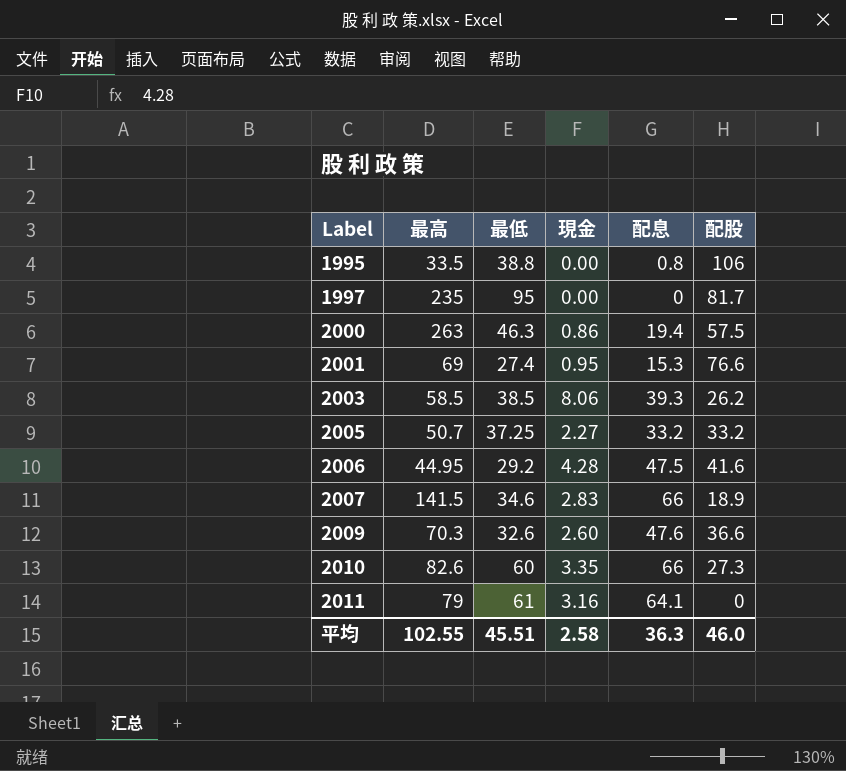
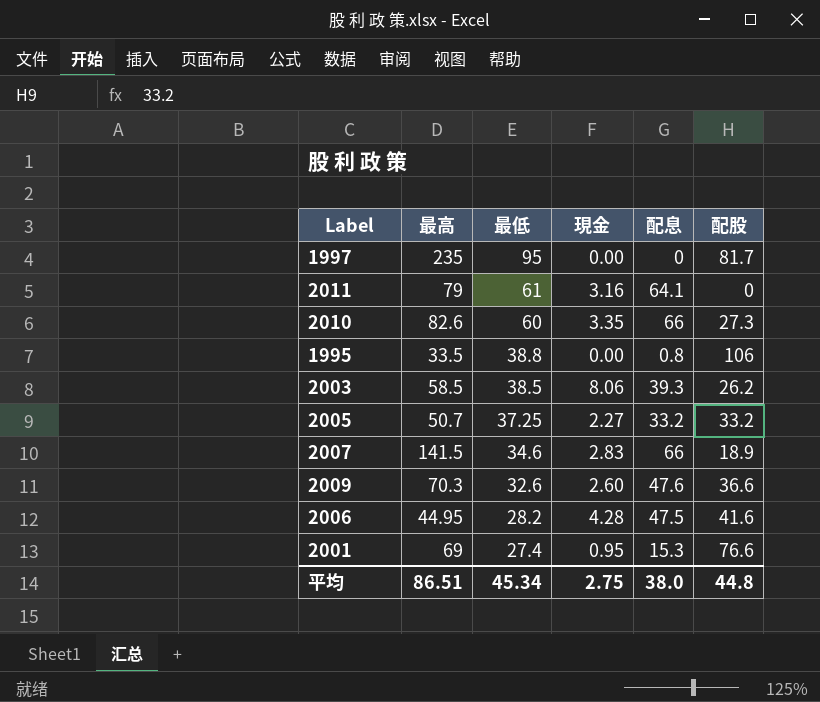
row order: Label ascending -> 最低 descending
row 2000: 263 | 46.3 | 0.86 | 19.4 | 57.5 -> none
2006 | 最低: 29.2 -> 28.2
平均 | 最高: 102.55 -> 86.51
平均 | 最低: 45.51 -> 45.34
平均 | 現金: 2.58 -> 2.75
平均 | 配息: 36.3 -> 38.0
平均 | 配股: 46.0 -> 44.8

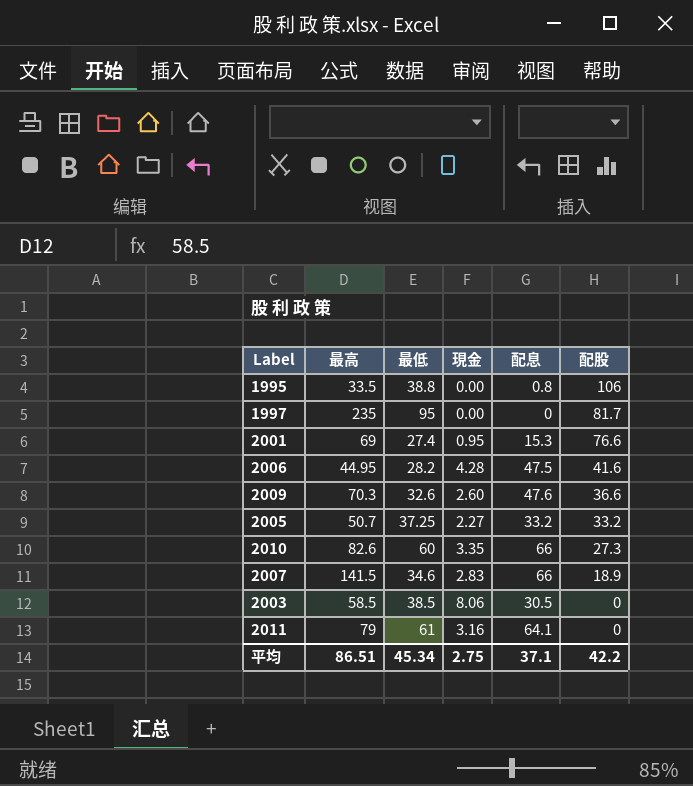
row order: 最低 descending -> 配股 descending
2003 | 配息: 39.3 -> 30.5
2003 | 配股: 26.2 -> 0
平均 | 配息: 38.0 -> 37.1
平均 | 配股: 44.8 -> 42.2

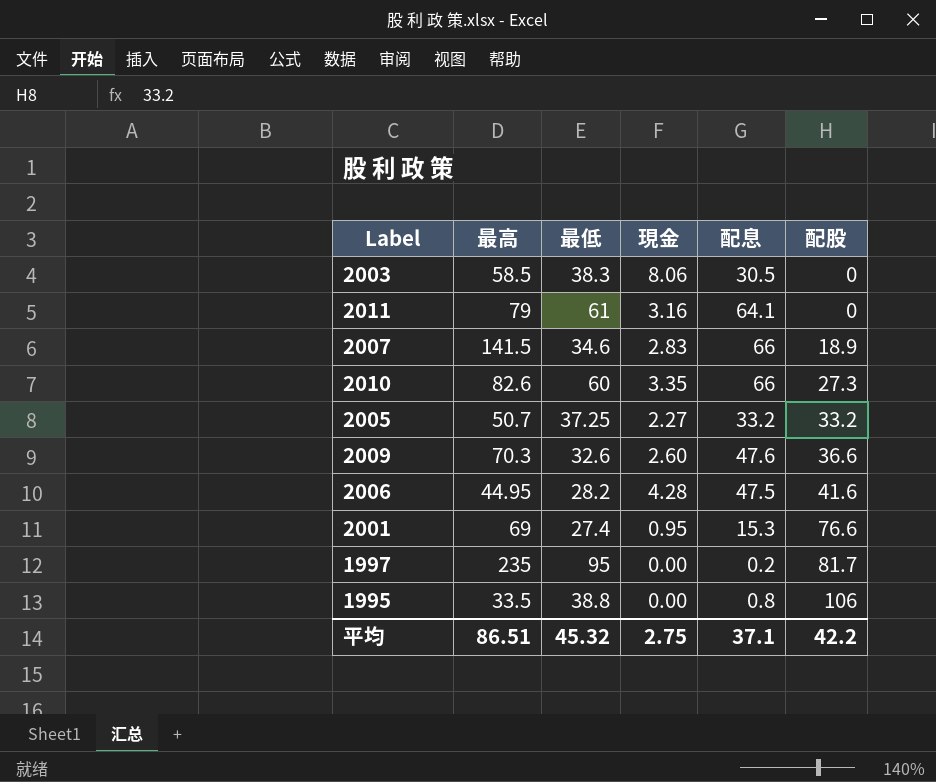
row order: 配股 descending -> 配股 ascending
2003 | 最低: 38.5 -> 38.3
1997 | 配息: 0 -> 0.2
平均 | 最低: 45.34 -> 45.32

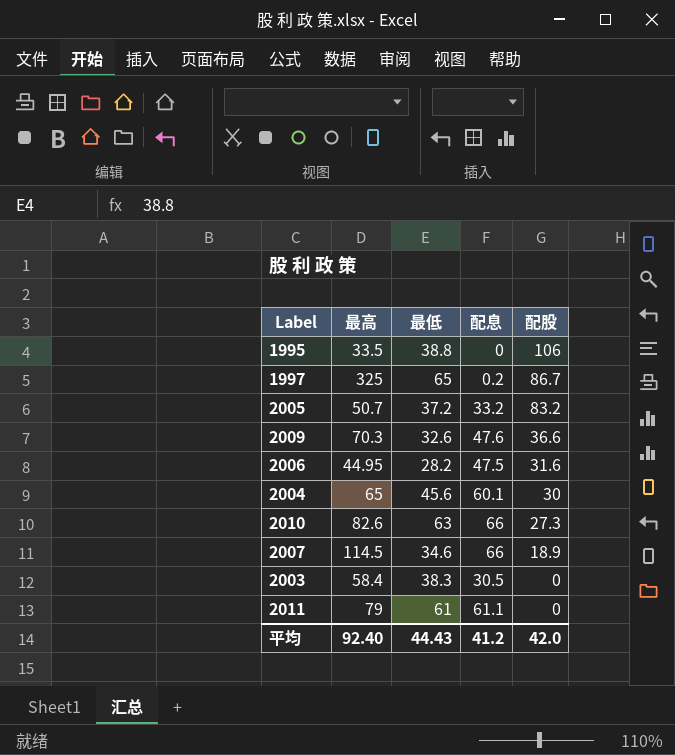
row order: 配股 ascending -> 配股 descending
column 現金 | position: 4 -> none
row 2001: 69 | 27.4 | 0.95 | 15.3 | 76.6 -> none
1995 | 配息: 0.8 -> 0
1997 | 最高: 235 -> 325
1997 | 最低: 95 -> 65
1997 | 配股: 81.7 -> 86.7
2005 | 最低: 37.25 -> 37.2
2005 | 配股: 33.2 -> 83.2
2006 | 配股: 41.6 -> 31.6
row 2004: none -> 65 | 45.6 | 60.1 | 30
2010 | 最低: 60 -> 63
2007 | 最高: 141.5 -> 114.5
2003 | 最高: 58.5 -> 58.4
2011 | 配息: 64.1 -> 61.1
平均 | 最高: 86.51 -> 92.40
平均 | 最低: 45.32 -> 44.43
平均 | 配息: 37.1 -> 41.2
平均 | 配股: 42.2 -> 42.0

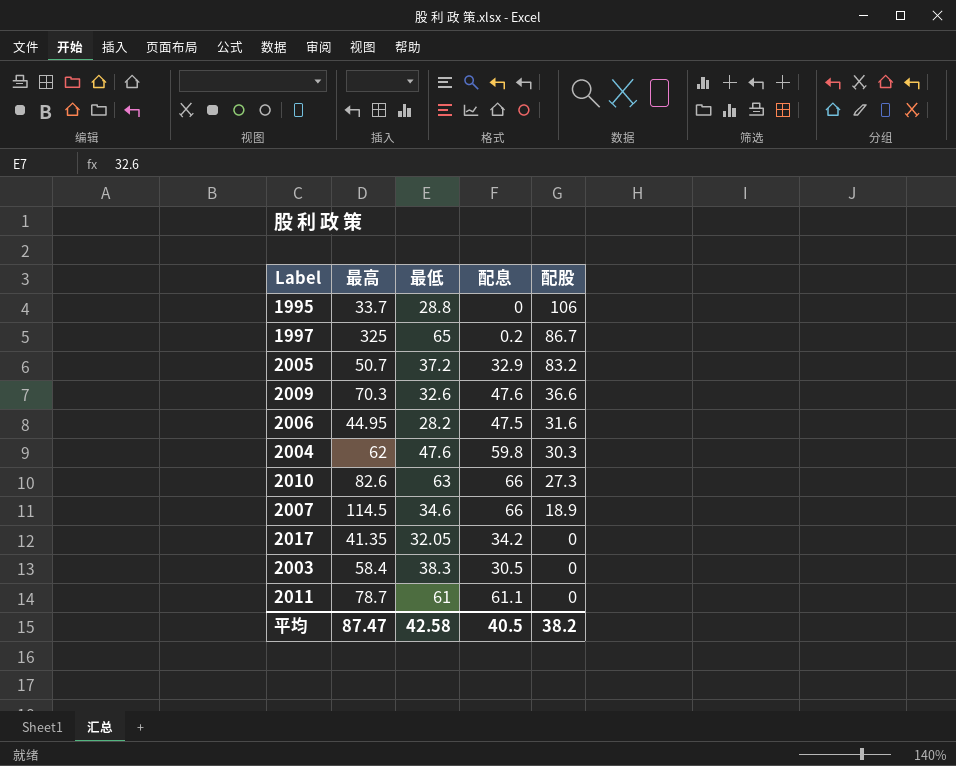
1995 | 最高: 33.5 -> 33.7
1995 | 最低: 38.8 -> 28.8
2005 | 配息: 33.2 -> 32.9
2004 | 最高: 65 -> 62
2004 | 最低: 45.6 -> 47.6
2004 | 配息: 60.1 -> 59.8
2004 | 配股: 30 -> 30.3
row 2017: none -> 41.35 | 32.05 | 34.2 | 0
2011 | 最高: 79 -> 78.7
平均 | 最高: 92.40 -> 87.47
平均 | 最低: 44.43 -> 42.58
平均 | 配息: 41.2 -> 40.5
平均 | 配股: 42.0 -> 38.2

